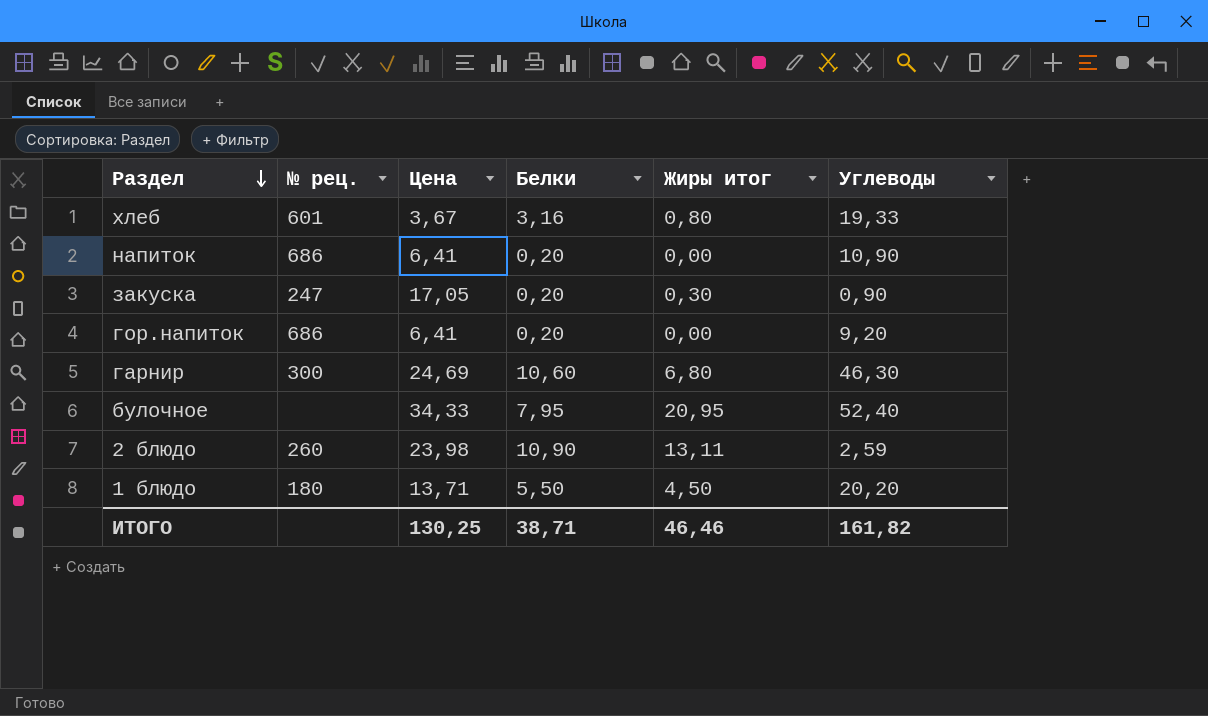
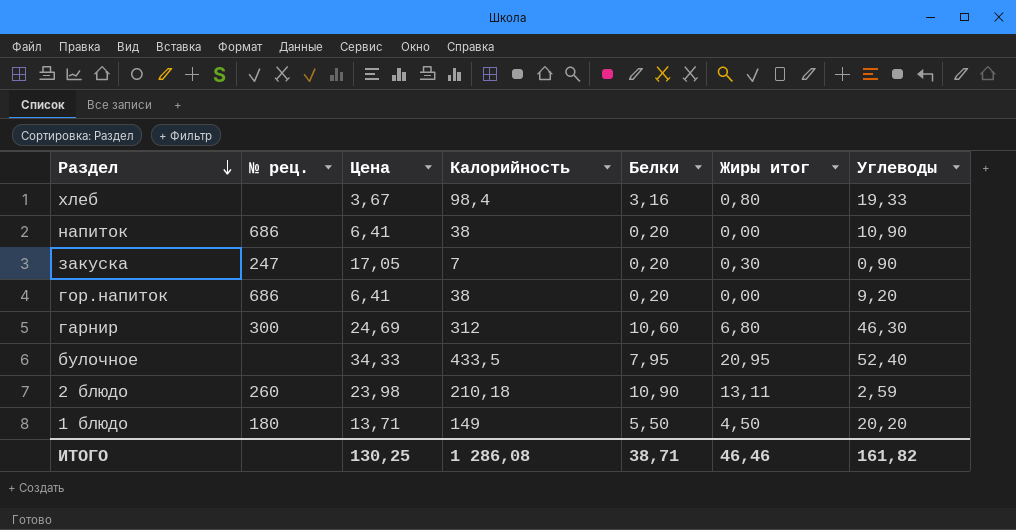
column Калорийность | position: none -> 4
хлеб | № рец.: 601 -> none

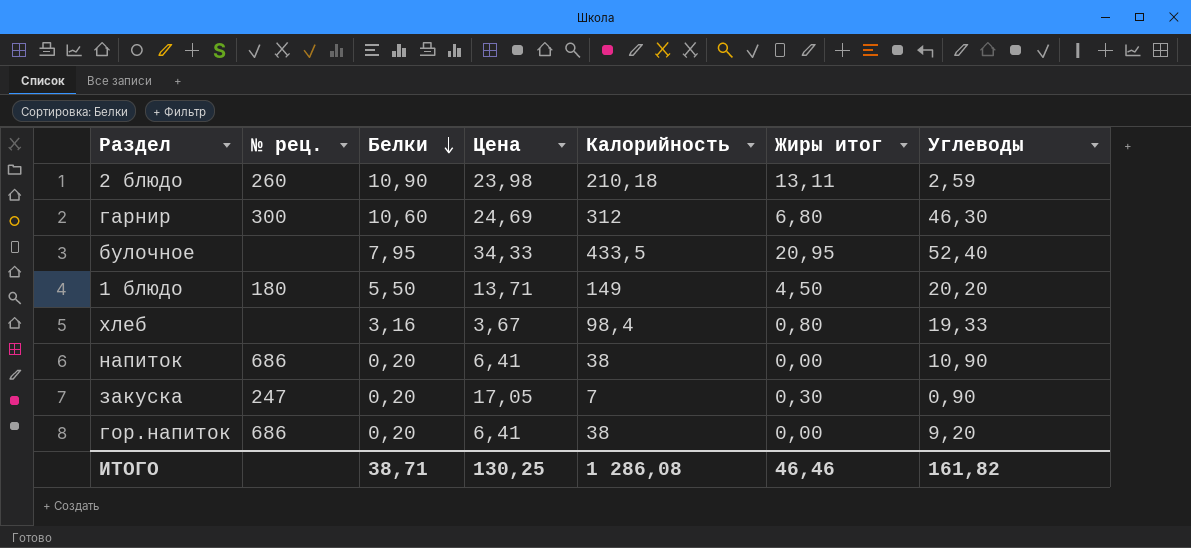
row order: Раздел descending -> Белки descending
column Белки | position: 5 -> 3

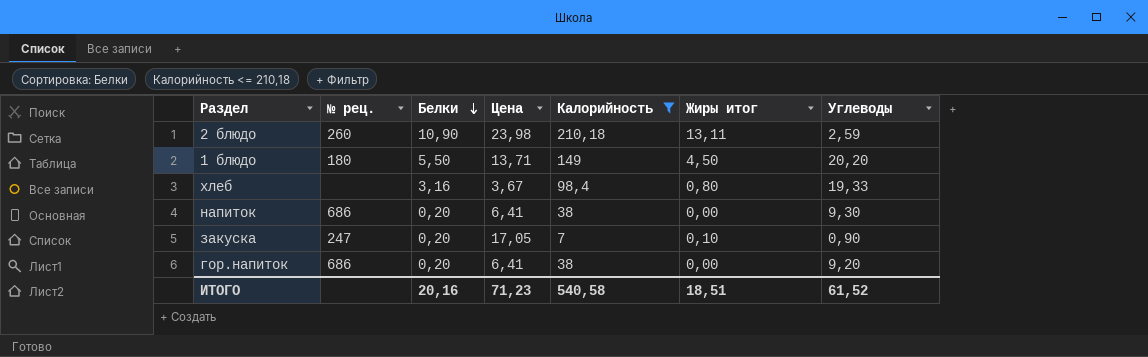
filter: none -> Калорийность <= 210,18
напиток | Углеводы: 10,90 -> 9,30
закуска | Жиры итог: 0,30 -> 0,10
ИТОГО | Белки: 38,71 -> 20,16
ИТОГО | Цена: 130,25 -> 71,23
ИТОГО | Калорийность: 1 286,08 -> 540,58
ИТОГО | Жиры итог: 46,46 -> 18,51
ИТОГО | Углеводы: 161,82 -> 61,52

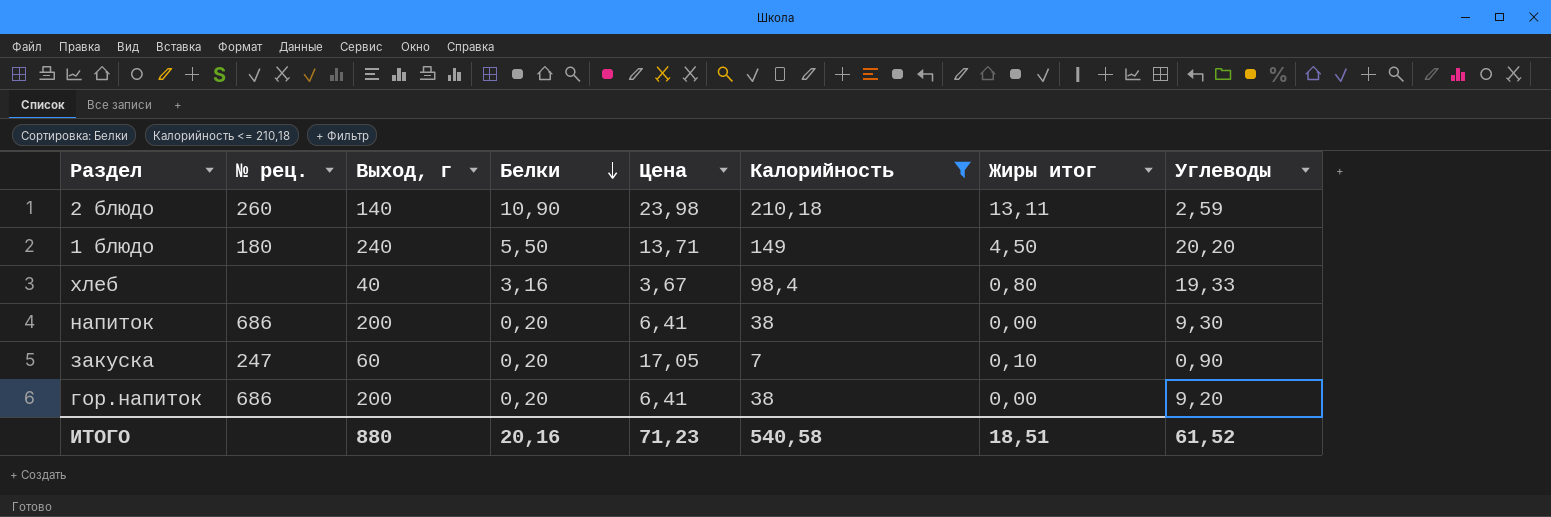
column Выход, г | position: none -> 3

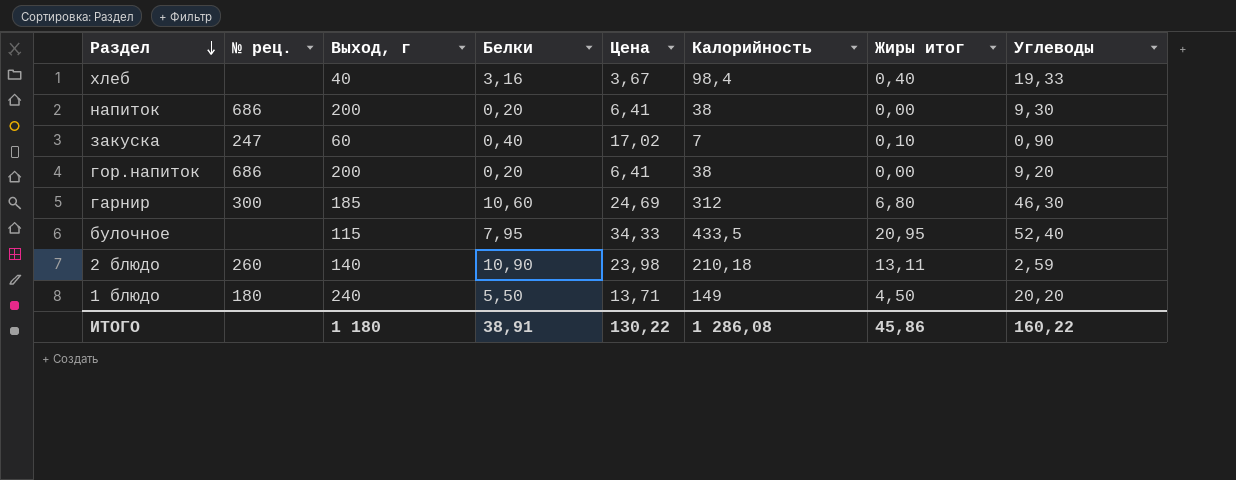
filter: Калорийность <= 210,18 -> none
row order: Белки descending -> Раздел descending
хлеб | Жиры итог: 0,80 -> 0,40
закуска | Белки: 0,20 -> 0,40
закуска | Цена: 17,05 -> 17,02
ИТОГО | Выход, г: 880 -> 1 180
ИТОГО | Белки: 20,16 -> 38,91
ИТОГО | Цена: 71,23 -> 130,22
ИТОГО | Калорийность: 540,58 -> 1 286,08
ИТОГО | Жиры итог: 18,51 -> 45,86
ИТОГО | Углеводы: 61,52 -> 160,22

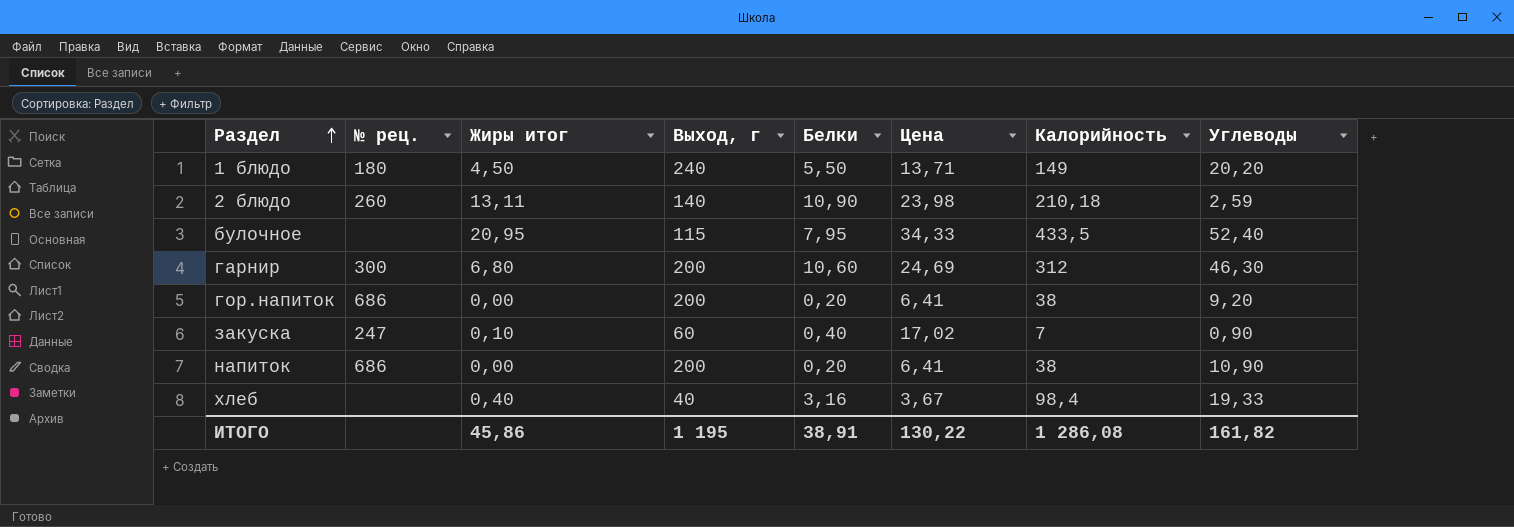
row order: Раздел descending -> Раздел ascending
column Жиры итог | position: 7 -> 3
гарнир | Выход, г: 185 -> 200
напиток | Углеводы: 9,30 -> 10,90
ИТОГО | Выход, г: 1 180 -> 1 195
ИТОГО | Углеводы: 160,22 -> 161,82

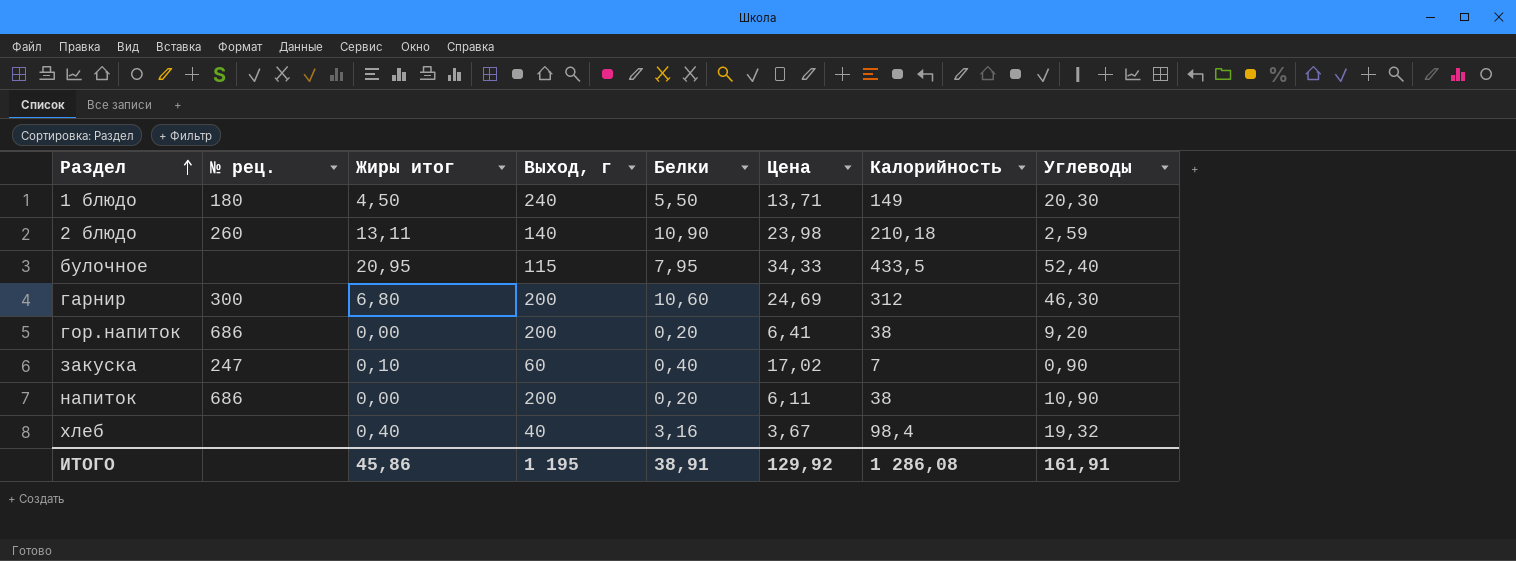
1 блюдо | Углеводы: 20,20 -> 20,30
напиток | Цена: 6,41 -> 6,11
хлеб | Углеводы: 19,33 -> 19,32
ИТОГО | Цена: 130,22 -> 129,92
ИТОГО | Углеводы: 161,82 -> 161,91

